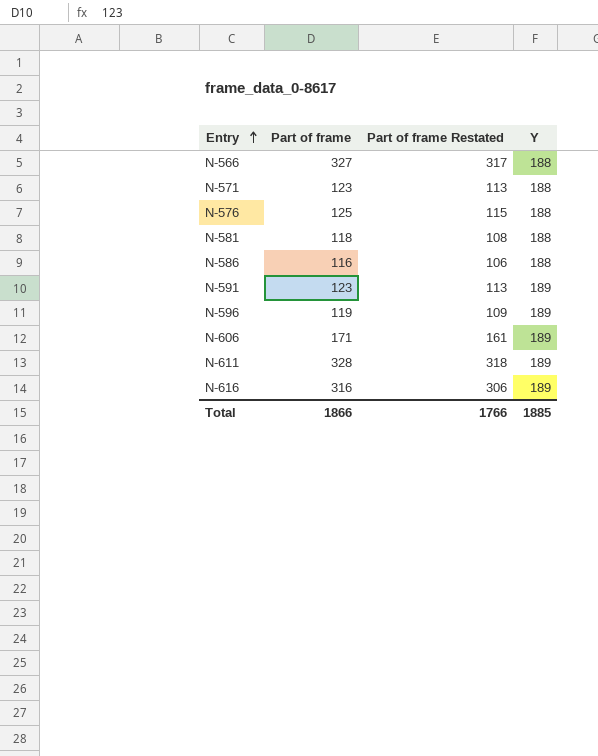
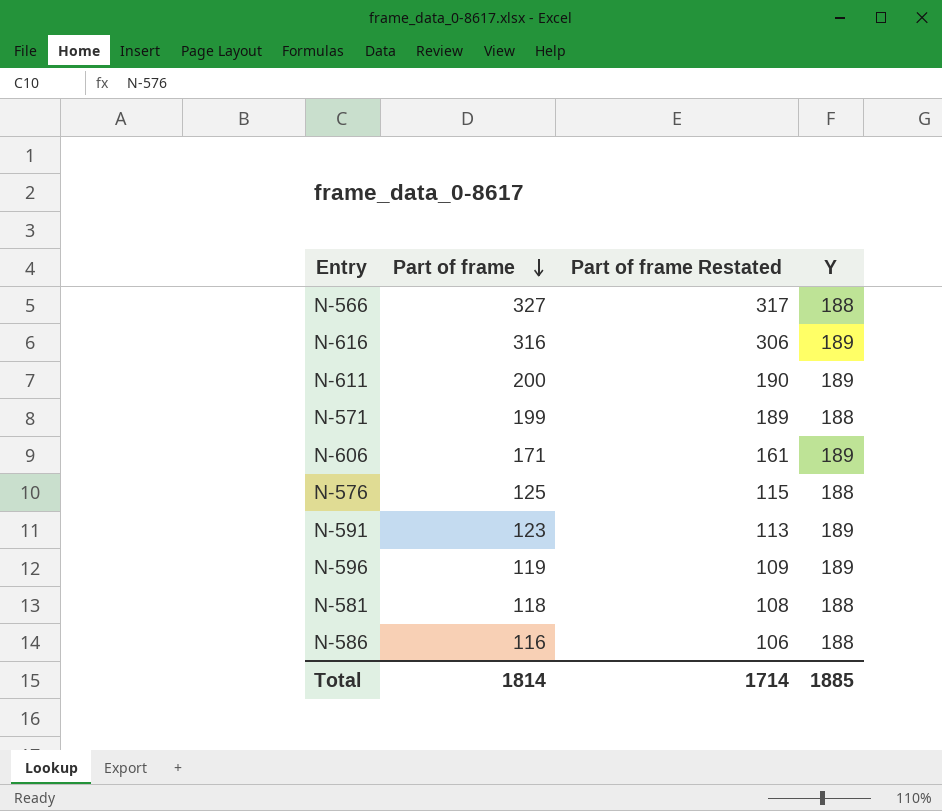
row order: Entry ascending -> Part of frame descending
N-611 | Part of frame: 328 -> 200
N-611 | Part of frame Restated: 318 -> 190
N-571 | Part of frame: 123 -> 199
N-571 | Part of frame Restated: 113 -> 189
Total | Part of frame: 1866 -> 1814
Total | Part of frame Restated: 1766 -> 1714

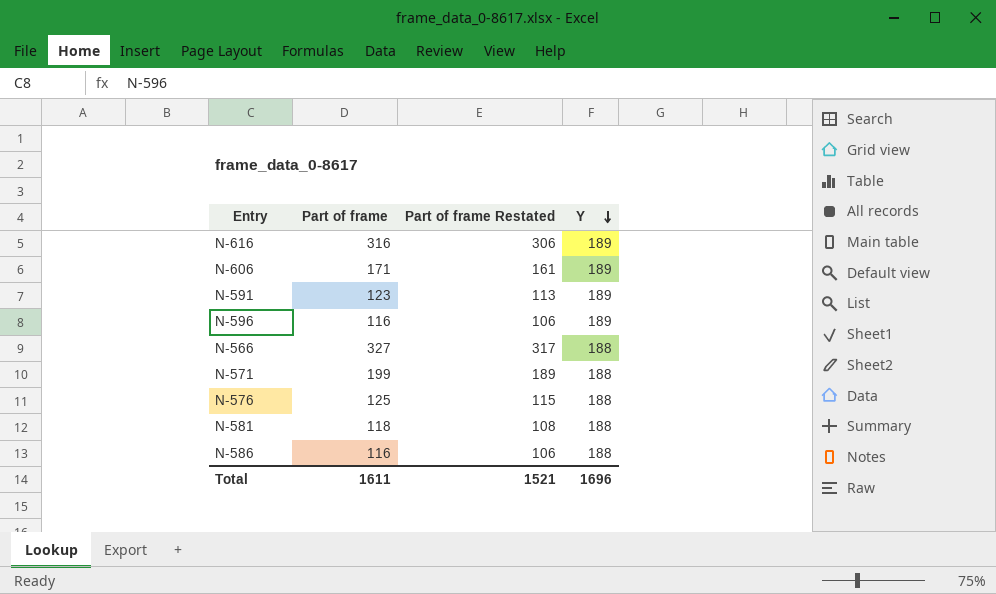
row order: Part of frame descending -> Y descending
row N-611: 200 | 190 | 189 -> none
N-596 | Part of frame: 119 -> 116
N-596 | Part of frame Restated: 109 -> 106
Total | Part of frame: 1814 -> 1611
Total | Part of frame Restated: 1714 -> 1521
Total | Y: 1885 -> 1696

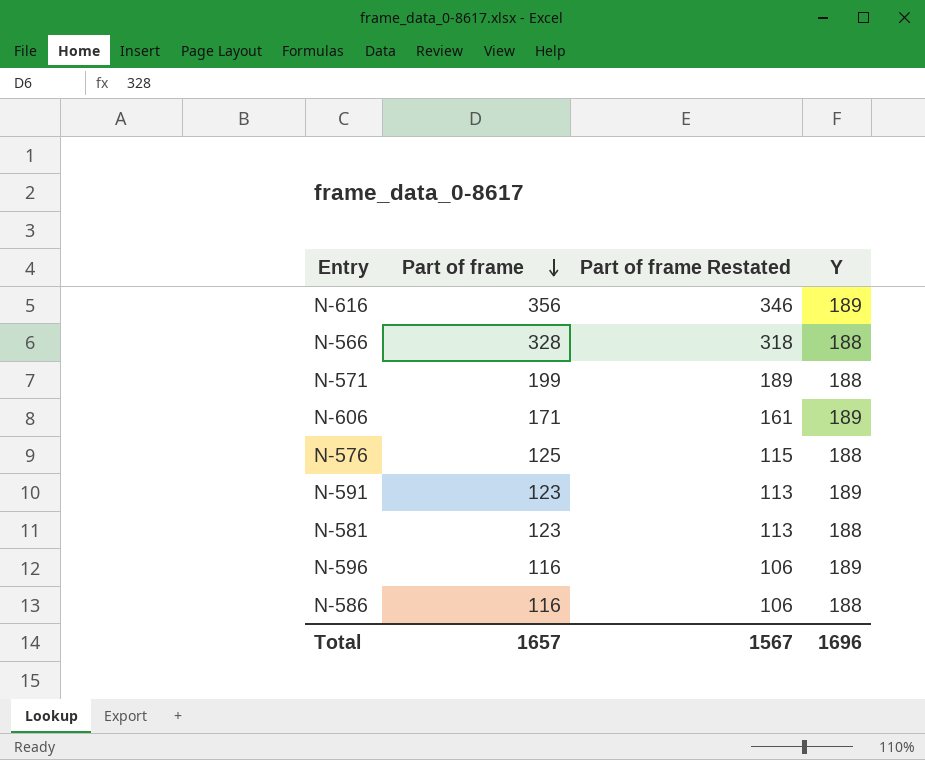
row order: Y descending -> Part of frame descending
N-616 | Part of frame: 316 -> 356
N-616 | Part of frame Restated: 306 -> 346
N-566 | Part of frame: 327 -> 328
N-566 | Part of frame Restated: 317 -> 318
N-581 | Part of frame: 118 -> 123
N-581 | Part of frame Restated: 108 -> 113
Total | Part of frame: 1611 -> 1657
Total | Part of frame Restated: 1521 -> 1567

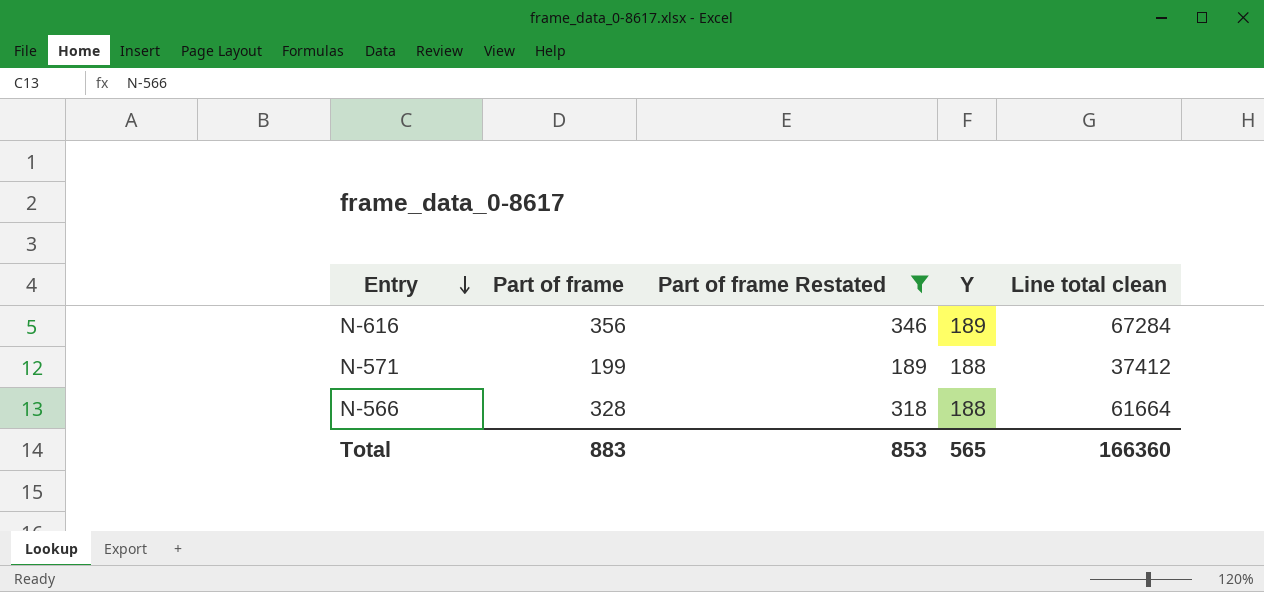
filter: none -> Part of frame Restated >= 189
row order: Part of frame descending -> Entry descending
column Line total clean | formula: none -> [Part of frame] * [Y]
Total | Part of frame: 1657 -> 883
Total | Part of frame Restated: 1567 -> 853
Total | Y: 1696 -> 565

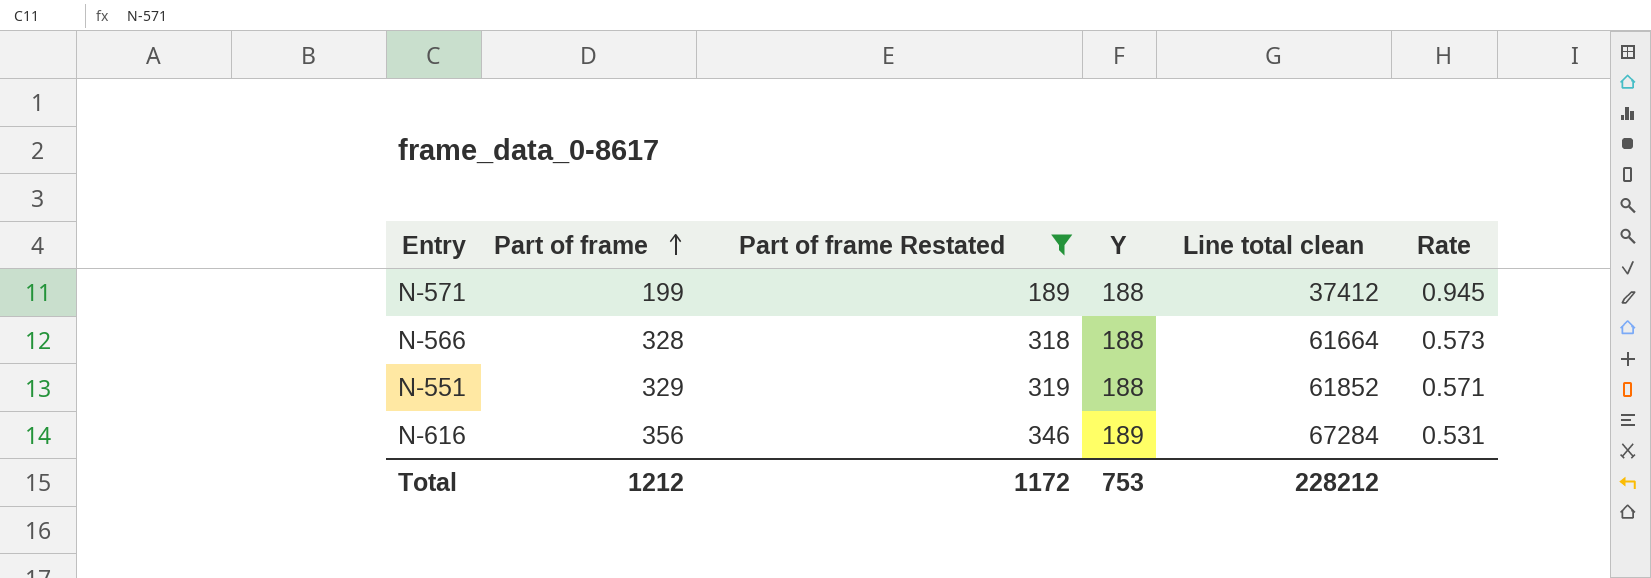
row order: Entry descending -> Part of frame ascending
column Rate | formula: none -> [Y] / [Part of frame]
row N-551: none -> 329 | 319 | 188 | 61852 | 0.571
Total | Part of frame: 883 -> 1212
Total | Part of frame Restated: 853 -> 1172
Total | Y: 565 -> 753
Total | Line total clean: 166360 -> 228212

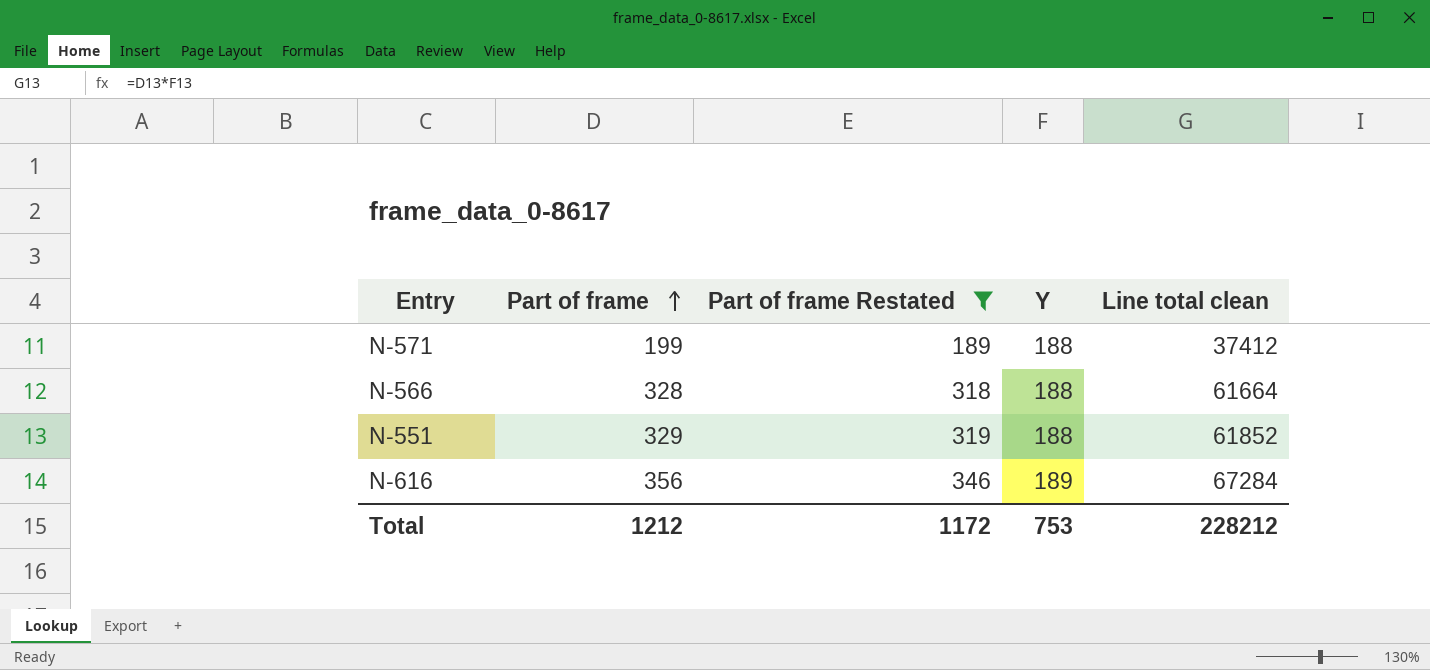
column Rate | formula: [Y] / [Part of frame] -> none

